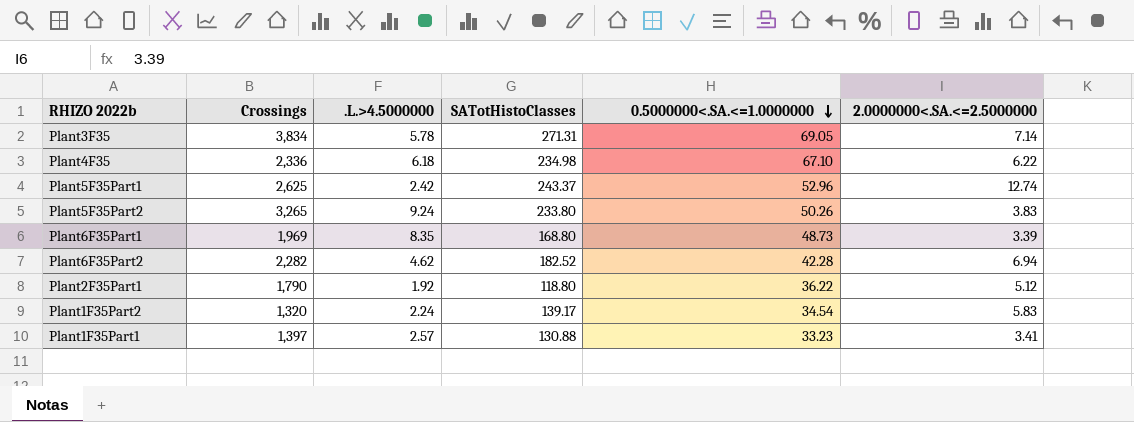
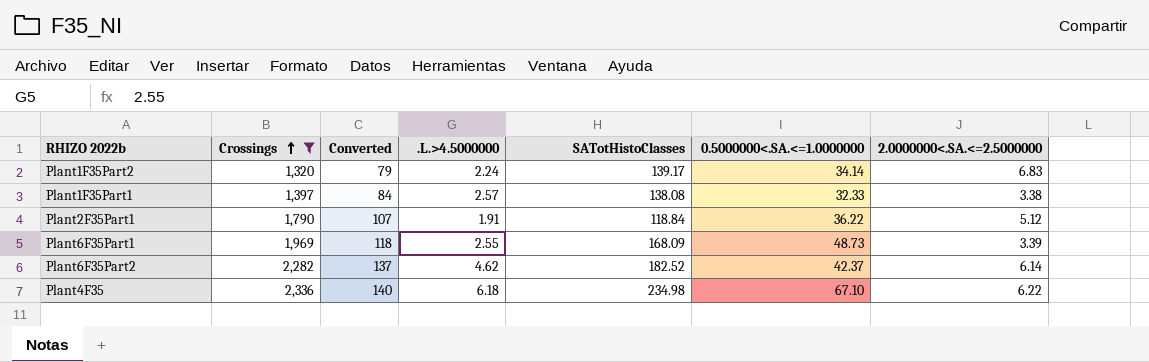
filter: none -> Crossings <= 2,336
row order: 0.5000000<.SA.<=1.0000000 descending -> Crossings ascending
column Converted | formula: none -> [Crossings] * 0.06
Plant1F35Part2 | 0.5000000<.SA.<=1.0000000: 34.54 -> 34.14
Plant1F35Part2 | 2.0000000<.SA.<=2.5000000: 5.83 -> 6.83
Plant1F35Part1 | SATotHistoClasses: 130.88 -> 138.08
Plant1F35Part1 | 0.5000000<.SA.<=1.0000000: 33.23 -> 32.33
Plant1F35Part1 | 2.0000000<.SA.<=2.5000000: 3.41 -> 3.38
Plant2F35Part1 | .L.>4.5000000: 1.92 -> 1.91
Plant2F35Part1 | SATotHistoClasses: 118.80 -> 118.84
Plant6F35Part1 | .L.>4.5000000: 8.35 -> 2.55
Plant6F35Part1 | SATotHistoClasses: 168.80 -> 168.09
Plant6F35Part2 | 0.5000000<.SA.<=1.0000000: 42.28 -> 42.37
Plant6F35Part2 | 2.0000000<.SA.<=2.5000000: 6.94 -> 6.14

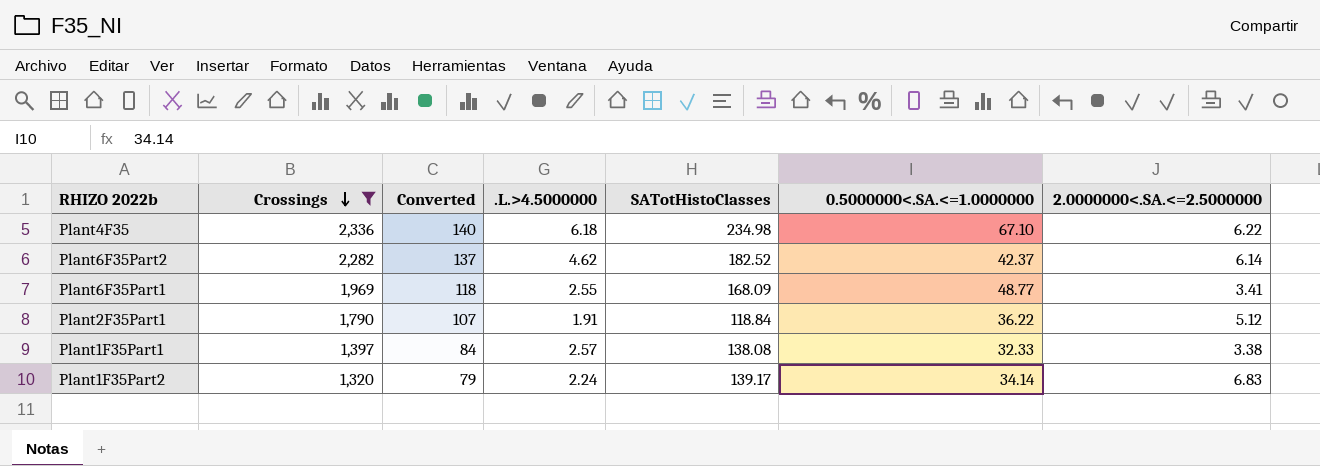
row order: Crossings ascending -> Crossings descending
Plant6F35Part1 | 0.5000000<.SA.<=1.0000000: 48.73 -> 48.77
Plant6F35Part1 | 2.0000000<.SA.<=2.5000000: 3.39 -> 3.41

